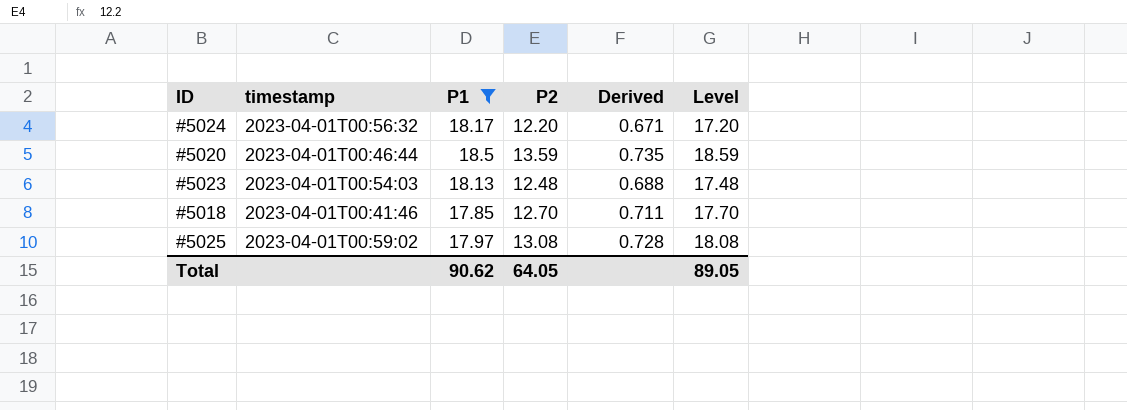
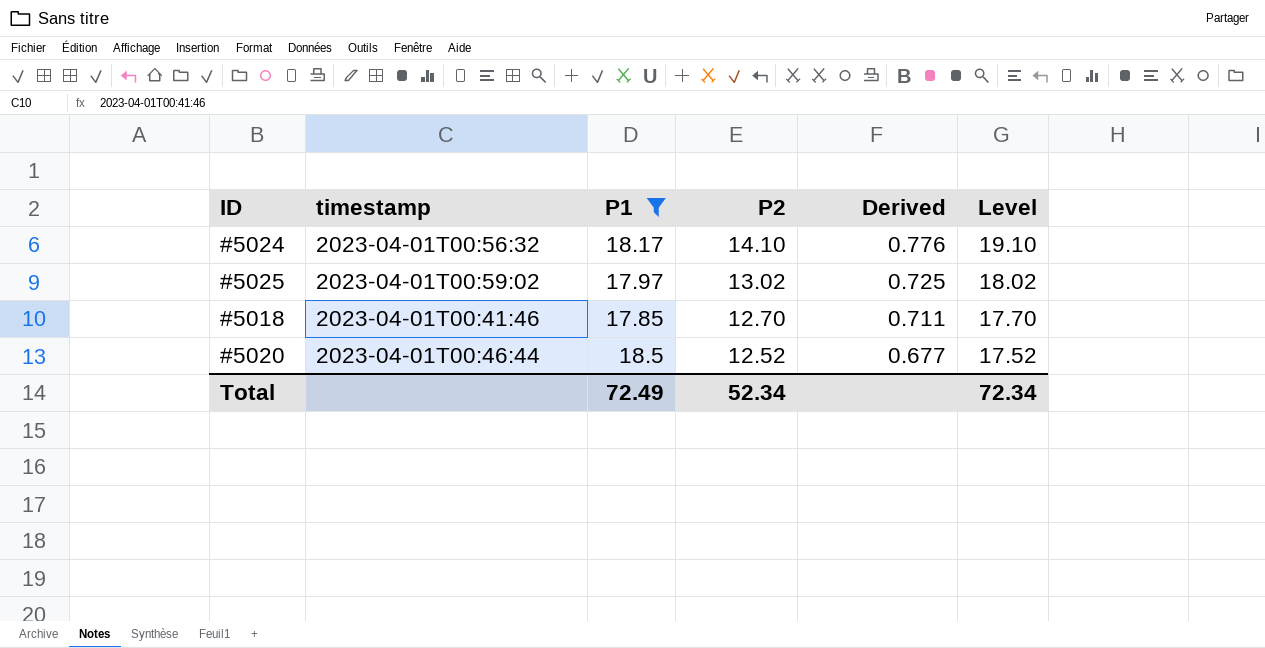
row order: none -> P2 descending
row #5023: 2023-04-01T00:54:03 | 18.13 | 12.48 | 0.688 | 17.48 -> none
#5024 | P2: 12.20 -> 14.10
#5024 | Derived: 0.671 -> 0.776
#5024 | Level: 17.20 -> 19.10
#5025 | P2: 13.08 -> 13.02
#5025 | Derived: 0.728 -> 0.725
#5025 | Level: 18.08 -> 18.02
#5020 | P2: 13.59 -> 12.52
#5020 | Derived: 0.735 -> 0.677
#5020 | Level: 18.59 -> 17.52
Total | P1: 90.62 -> 72.49
Total | P2: 64.05 -> 52.34
Total | Level: 89.05 -> 72.34

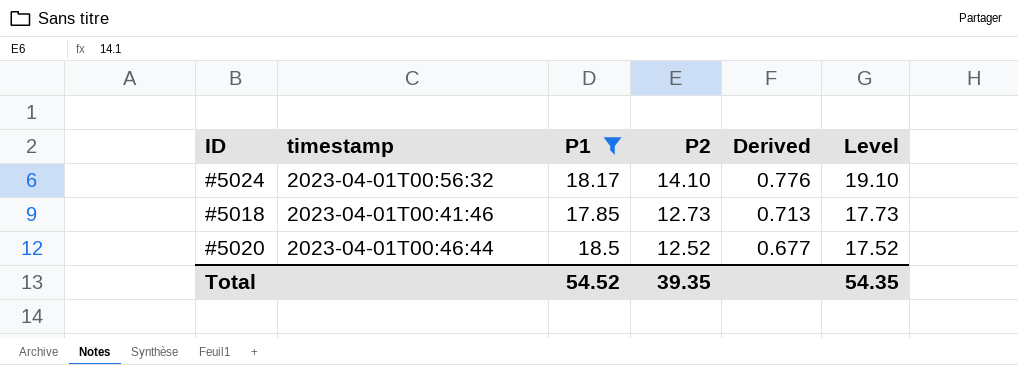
row #5025: 2023-04-01T00:59:02 | 17.97 | 13.02 | 0.725 | 18.02 -> none
#5018 | P2: 12.70 -> 12.73
#5018 | Derived: 0.711 -> 0.713
#5018 | Level: 17.70 -> 17.73
Total | P1: 72.49 -> 54.52
Total | P2: 52.34 -> 39.35
Total | Level: 72.34 -> 54.35

